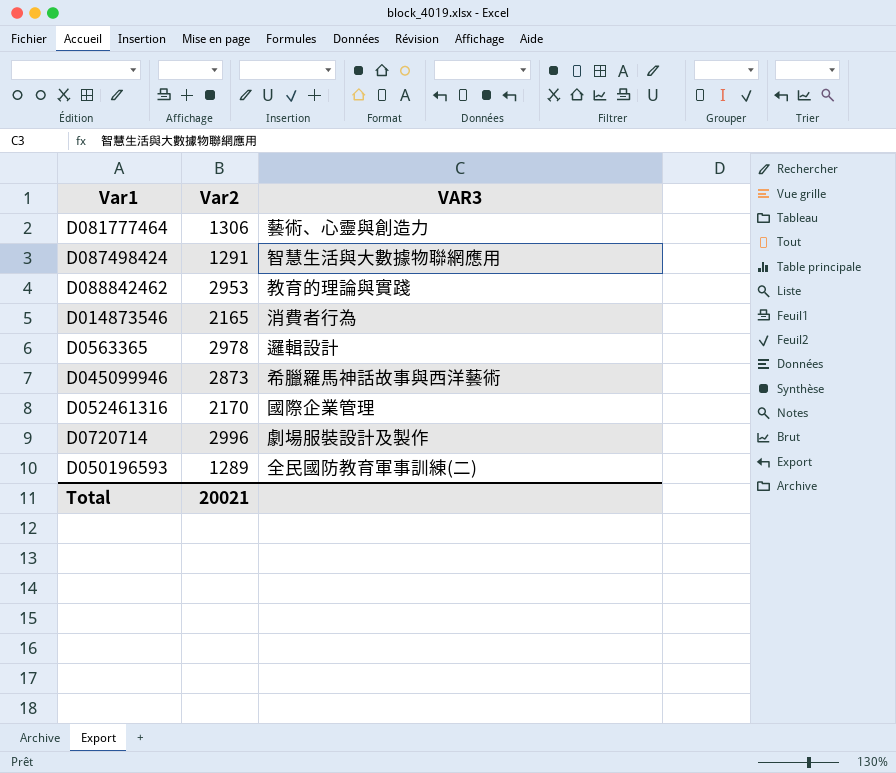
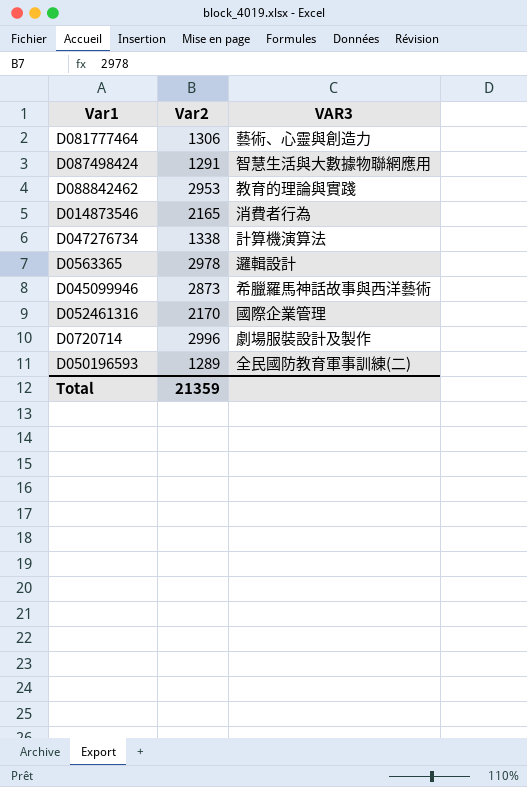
row D047276734: none -> 1338 | 計算機演算法
Total | Var2: 20021 -> 21359

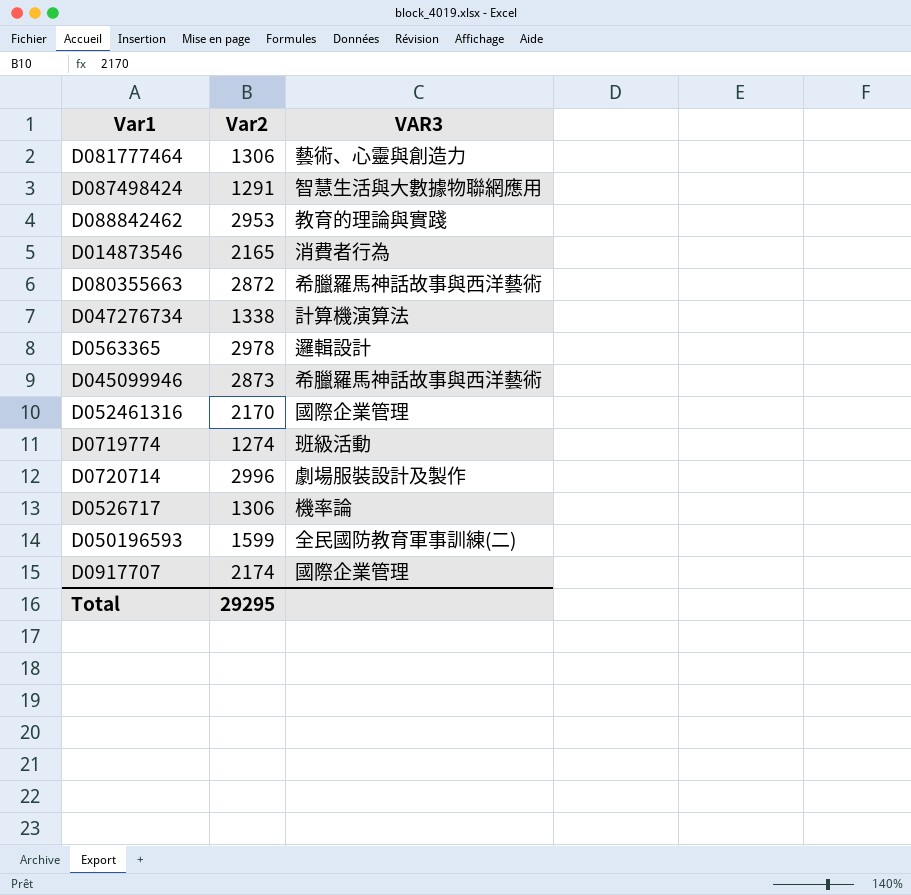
row D080355663: none -> 2872 | 希臘羅馬神話故事與西洋藝術
row D0719774: none -> 1274 | 班級活動
row D0526717: none -> 1306 | 機率論
D050196593 | Var2: 1289 -> 1599
row D0917707: none -> 2174 | 國際企業管理
Total | Var2: 21359 -> 29295

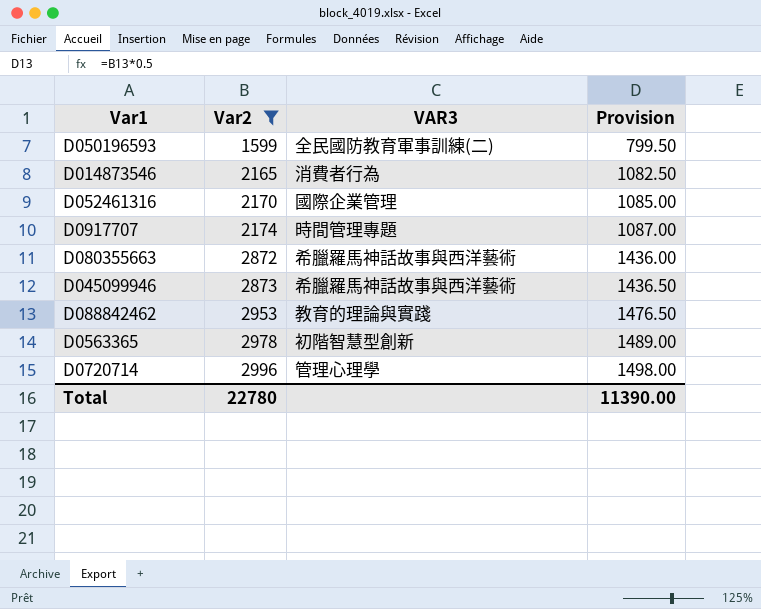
filter: none -> Var2 >= 1599
row order: none -> Var2 ascending
column Provision | formula: none -> [Var2] * 0.5
D0917707 | VAR3: 國際企業管理 -> 時間管理專題
D0563365 | VAR3: 邏輯設計 -> 初階智慧型創新
D0720714 | VAR3: 劇場服裝設計及製作 -> 管理心理學
Total | Var2: 29295 -> 22780

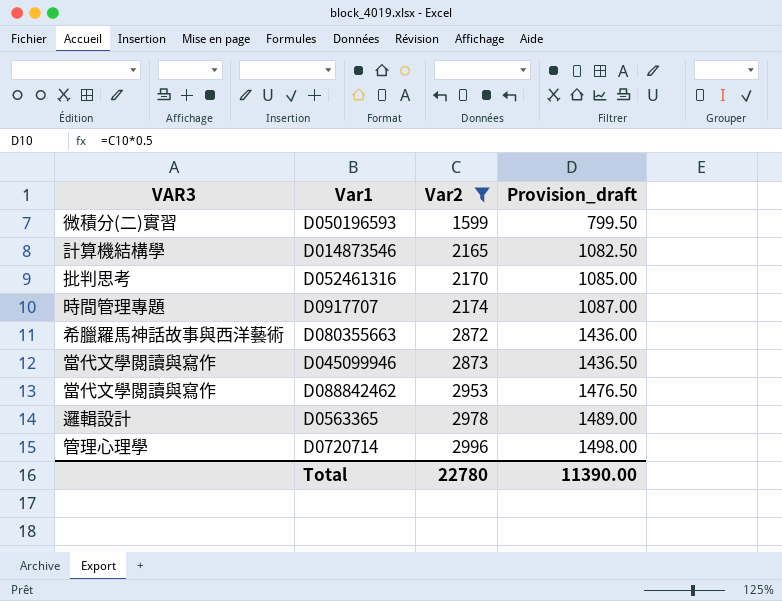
column VAR3 | position: 3 -> 1
column name: Provision -> Provision_draft
D050196593 | VAR3: 全民國防教育軍事訓練(二) -> 微積分(二)實習
D014873546 | VAR3: 消費者行為 -> 計算機結構學
D052461316 | VAR3: 國際企業管理 -> 批判思考
D045099946 | VAR3: 希臘羅馬神話故事與西洋藝術 -> 當代文學閱讀與寫作
D088842462 | VAR3: 教育的理論與實踐 -> 當代文學閱讀與寫作
D0563365 | VAR3: 初階智慧型創新 -> 邏輯設計

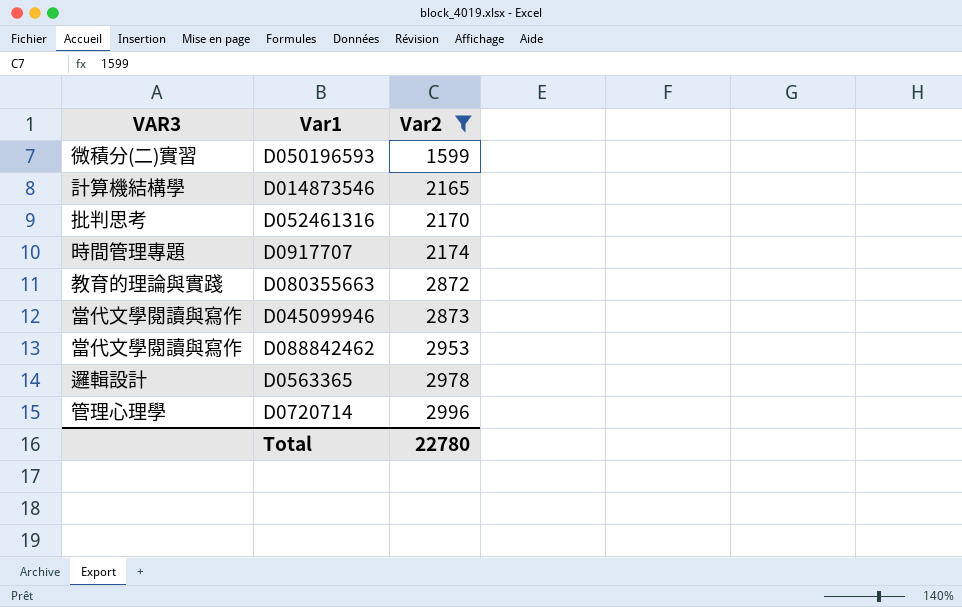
column Provision_draft | formula: [Var2] * 0.5 -> none
D080355663 | VAR3: 希臘羅馬神話故事與西洋藝術 -> 教育的理論與實踐

